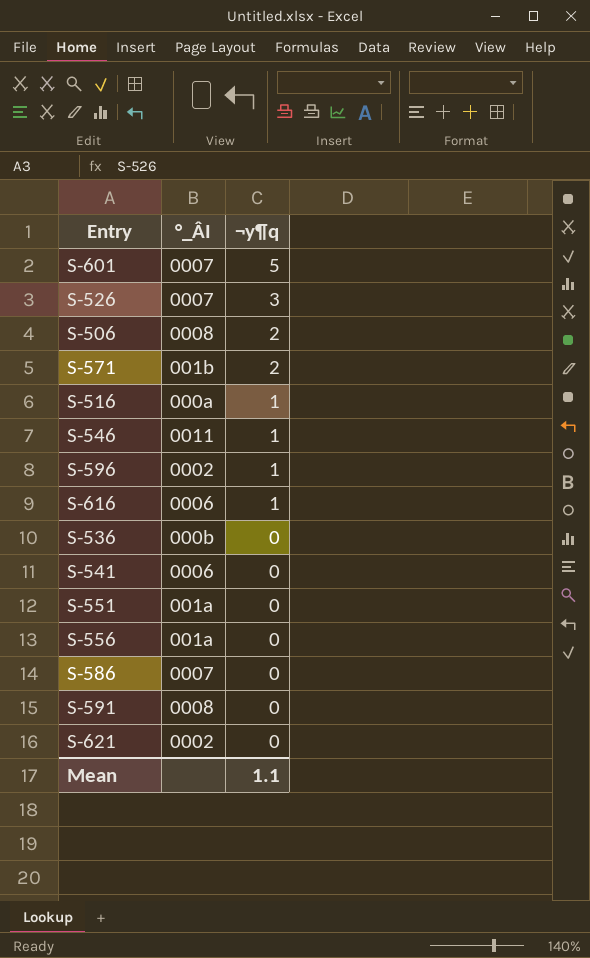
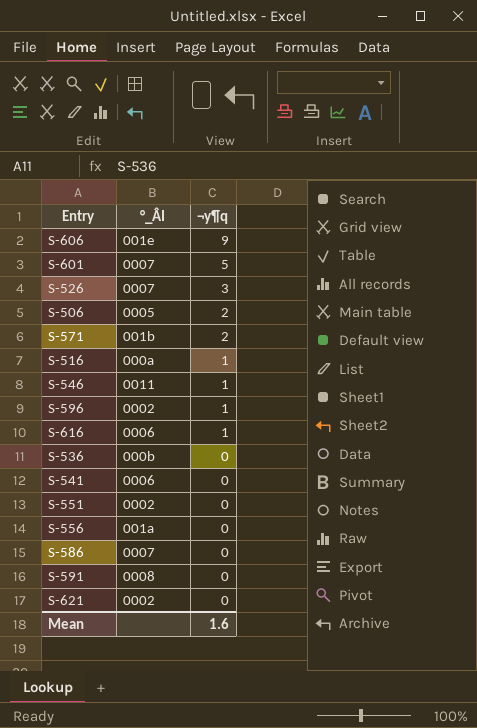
row S-606: none -> 001e | 9
S-506 | °_ÂI: 0008 -> 0005
S-551 | °_ÂI: 001a -> 0002
Mean | ¬y¶q: 1.1 -> 1.6

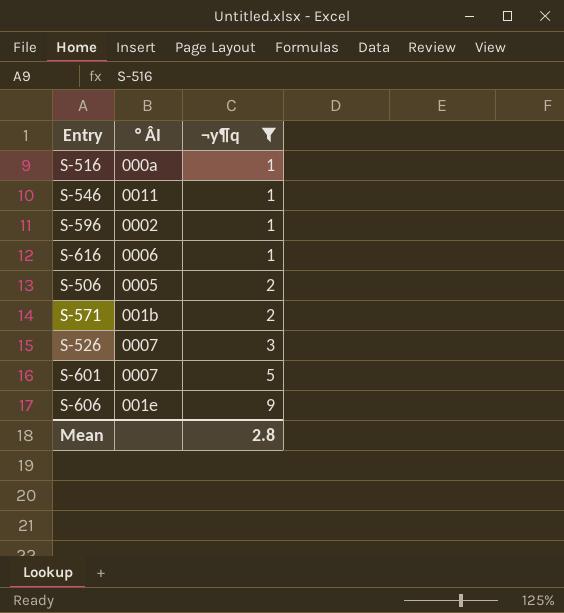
filter: none -> ¬y¶q != 0
row order: ¬y¶q descending -> ¬y¶q ascending
column name: °_ÂI -> ° ÂI
Mean | ¬y¶q: 1.6 -> 2.8

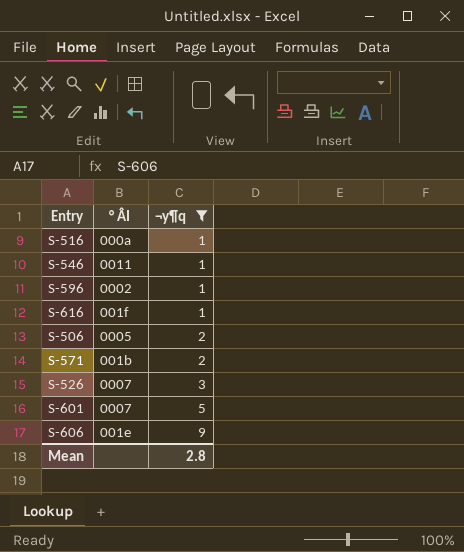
S-616 | ° ÂI: 0006 -> 001f

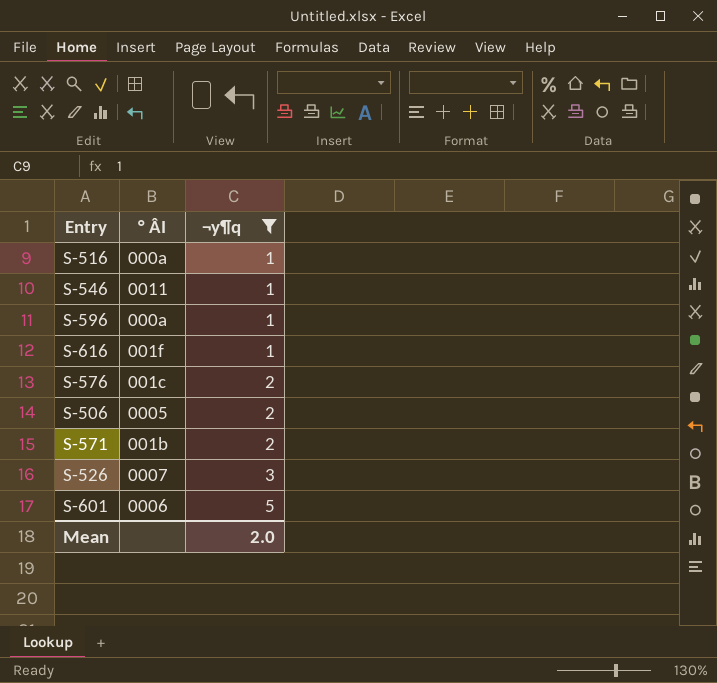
row S-606: 001e | 9 -> none
S-596 | ° ÂI: 0002 -> 000a
row S-576: none -> 001c | 2
S-601 | ° ÂI: 0007 -> 0006
Mean | ¬y¶q: 2.8 -> 2.0

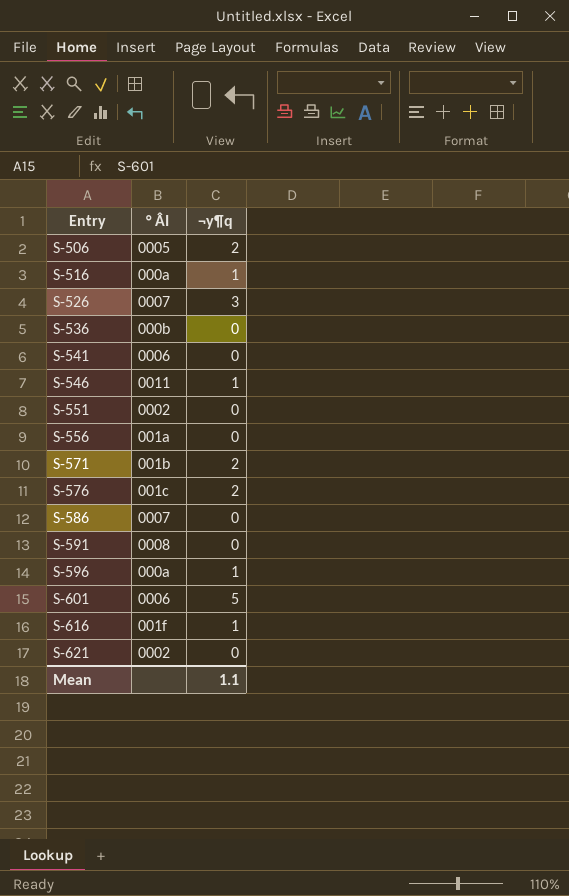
filter: ¬y¶q != 0 -> none
row order: ¬y¶q ascending -> Entry ascending
Mean | ¬y¶q: 2.0 -> 1.1

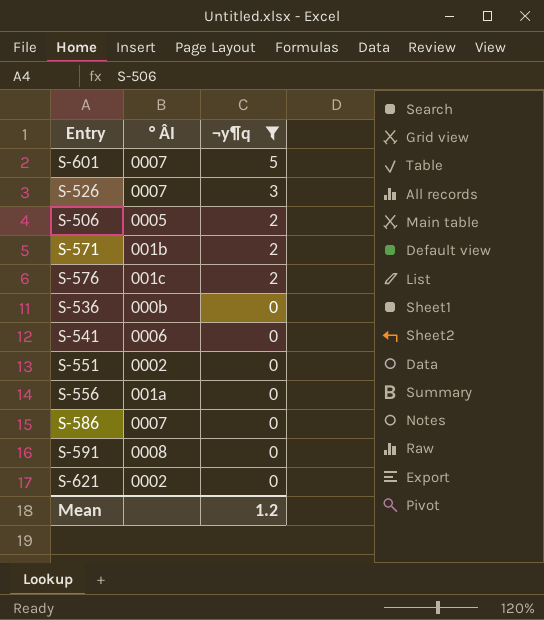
filter: none -> ¬y¶q != 1
row order: Entry ascending -> ¬y¶q descending
S-601 | ° ÂI: 0006 -> 0007
Mean | ¬y¶q: 1.1 -> 1.2

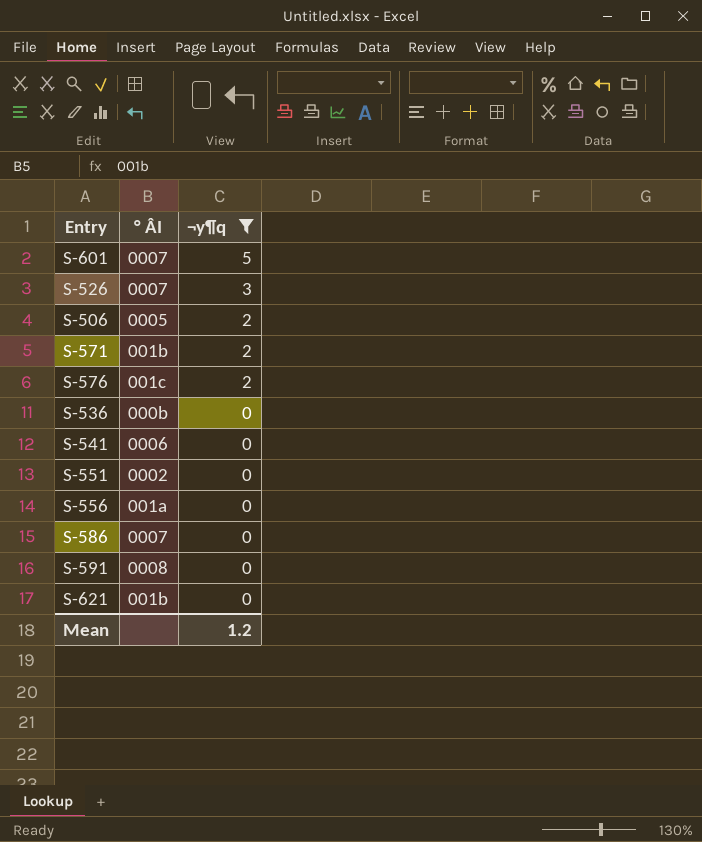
S-621 | ° ÂI: 0002 -> 001b

